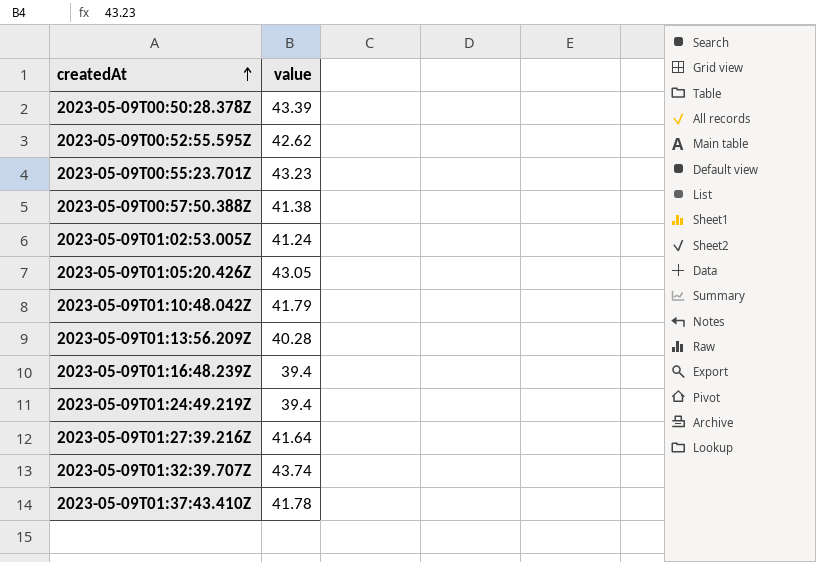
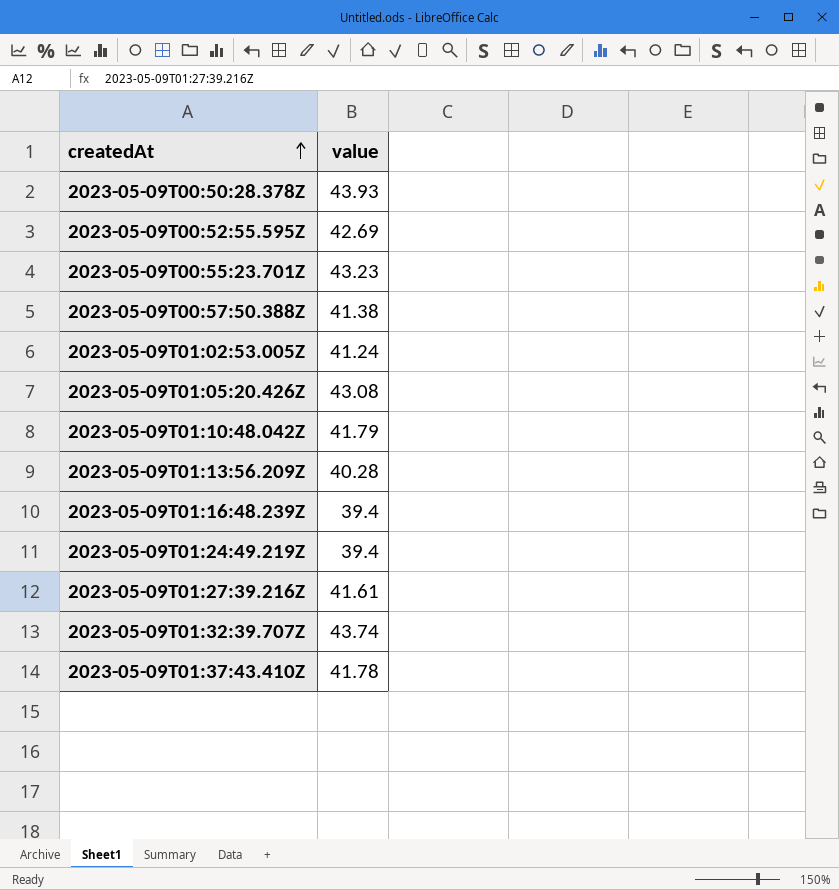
2023-05-09T00:50:28.378Z | value: 43.39 -> 43.93
2023-05-09T00:52:55.595Z | value: 42.62 -> 42.69
2023-05-09T01:05:20.426Z | value: 43.05 -> 43.08
2023-05-09T01:27:39.216Z | value: 41.64 -> 41.61

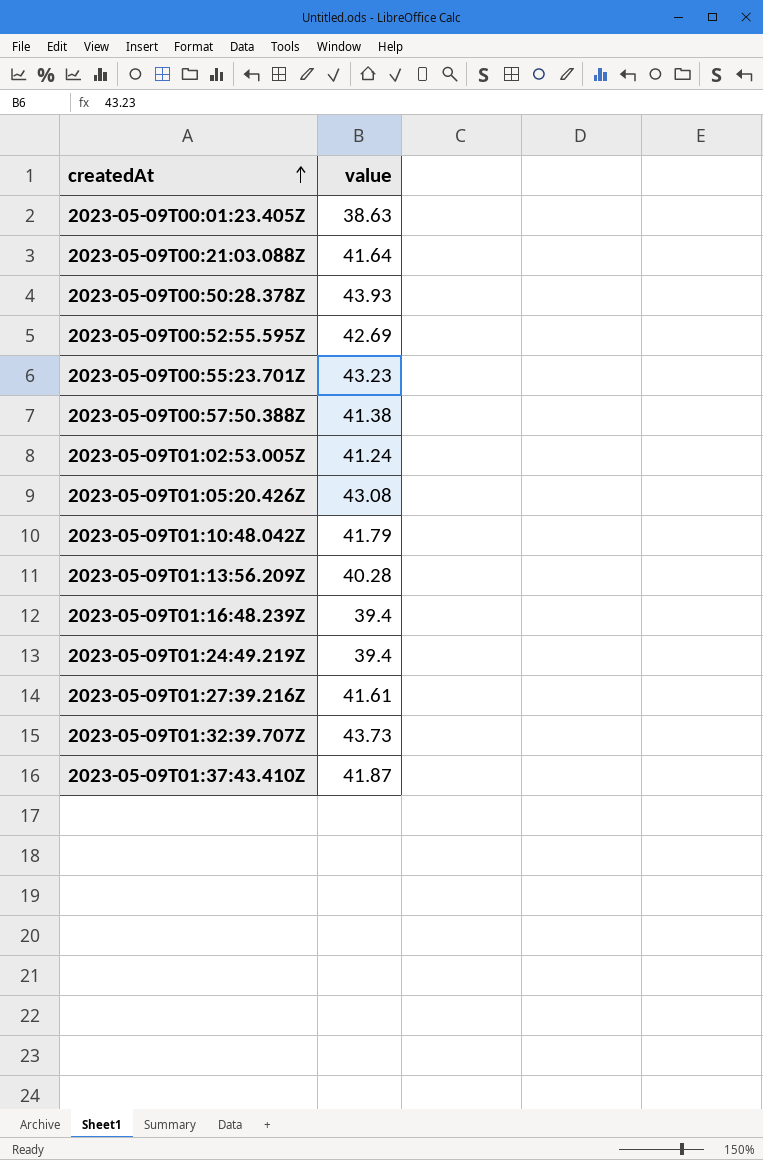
row 2023-05-09T00:01:23.405Z: none -> 38.63
row 2023-05-09T00:21:03.088Z: none -> 41.64
2023-05-09T01:32:39.707Z | value: 43.74 -> 43.73
2023-05-09T01:37:43.410Z | value: 41.78 -> 41.87

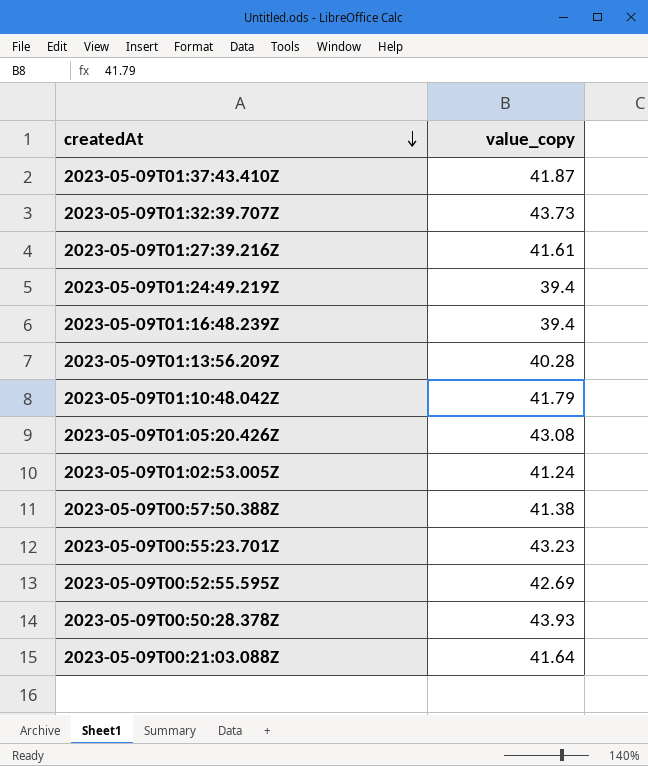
row order: createdAt ascending -> createdAt descending
column name: value -> value_copy
row 2023-05-09T00:01:23.405Z: 38.63 -> none

